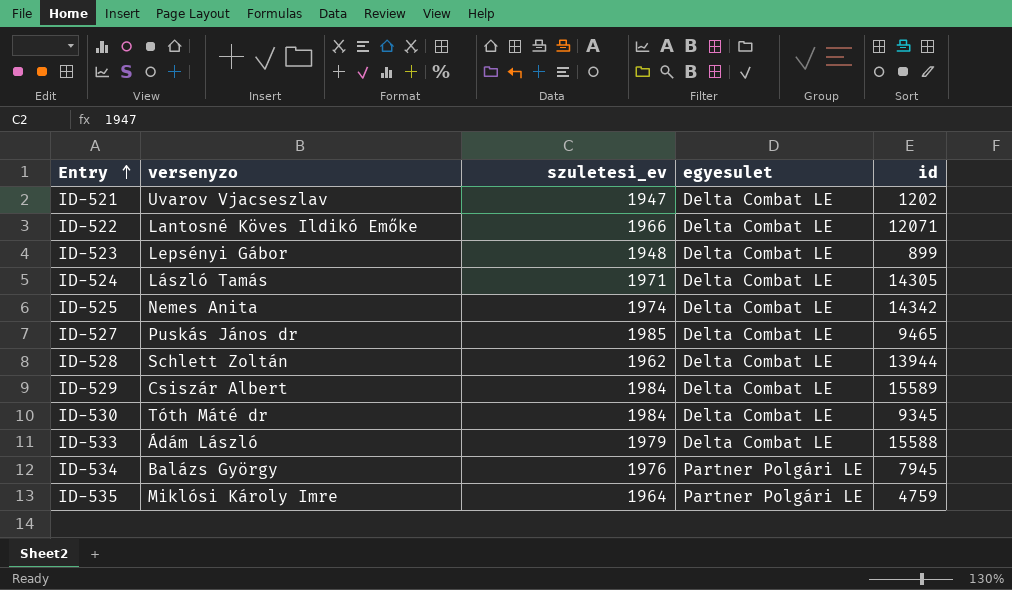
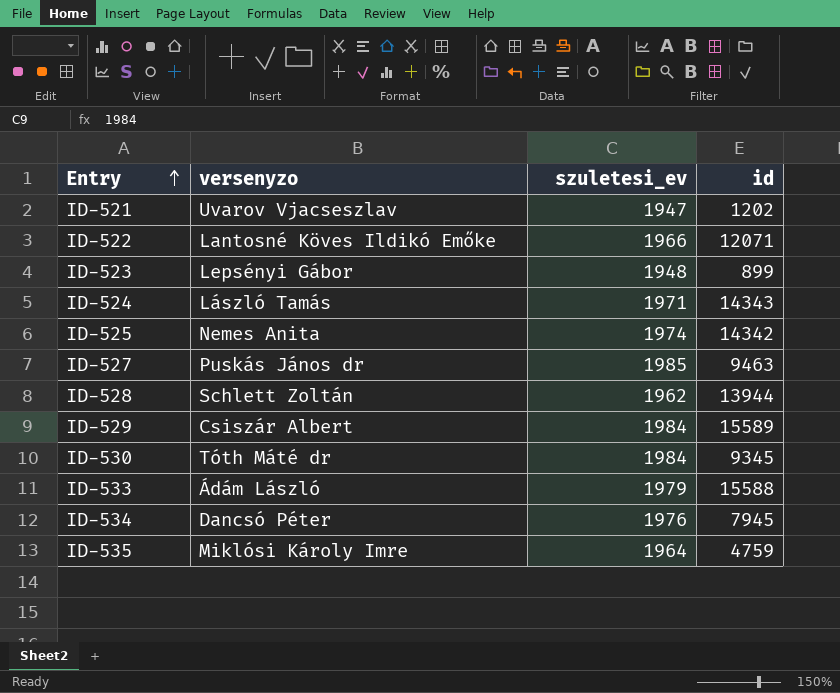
column egyesulet | position: 4 -> none
ID-524 | id: 14305 -> 14343
ID-527 | id: 9465 -> 9463
ID-534 | versenyzo: Balázs György -> Dancsó Péter

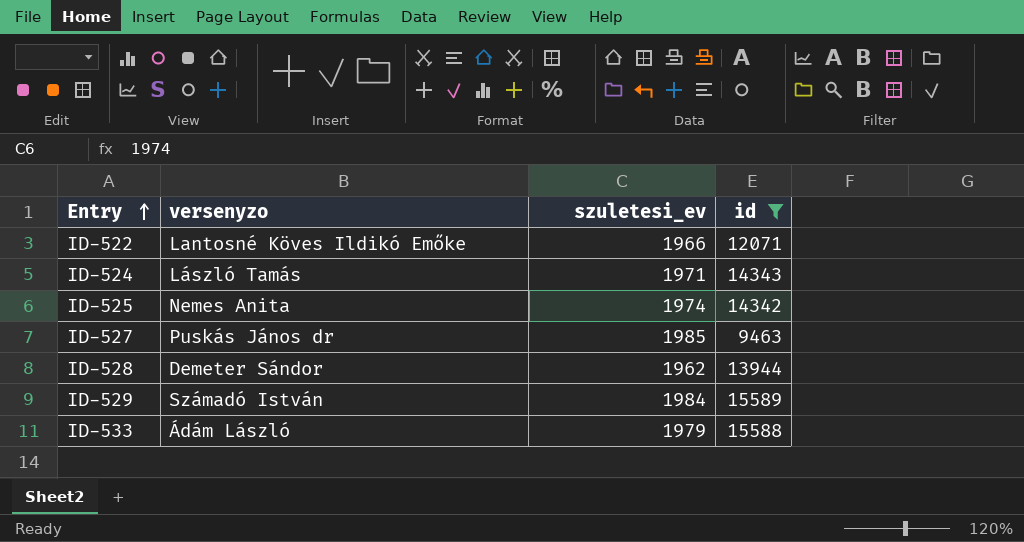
filter: none -> id >= 9463
ID-528 | versenyzo: Schlett Zoltán -> Demeter Sándor
ID-529 | versenyzo: Csiszár Albert -> Számadó István

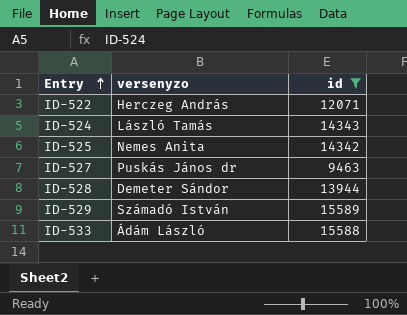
column szuletesi_ev | position: 3 -> none
ID-522 | versenyzo: Lantosné Köves Ildikó Emőke -> Herczeg András

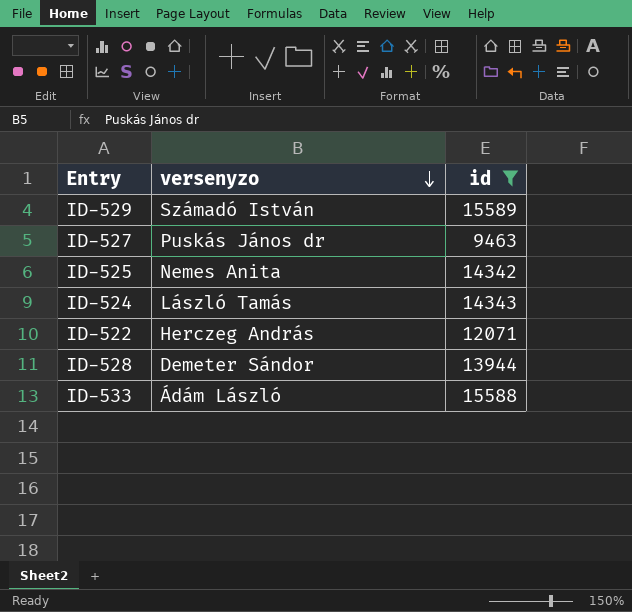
row order: Entry ascending -> versenyzo descending

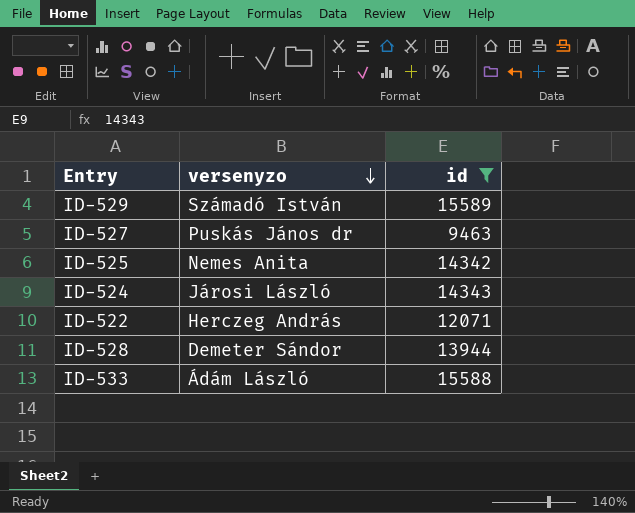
ID-524 | versenyzo: László Tamás -> Járosi László

